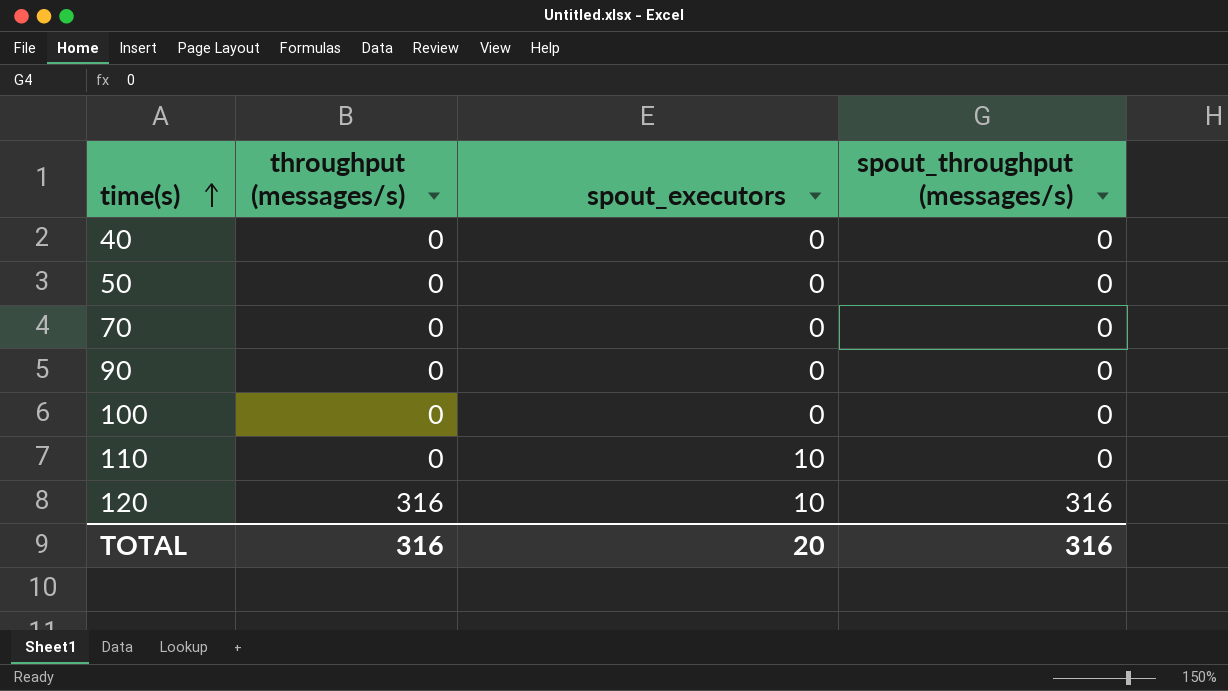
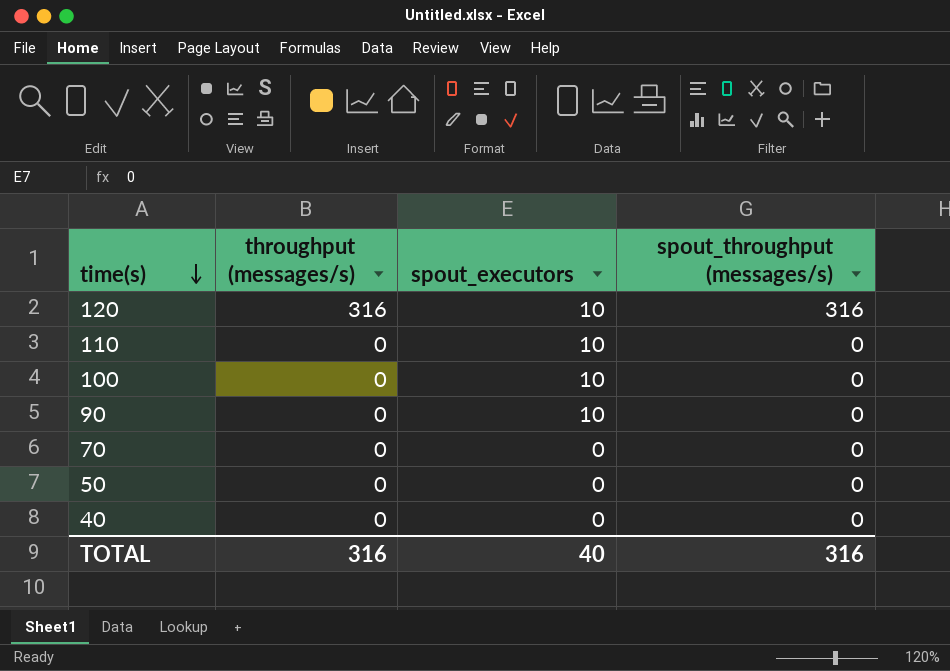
row order: time(s) ascending -> time(s) descending
100 | spout_executors: 0 -> 10
90 | spout_executors: 0 -> 10
TOTAL | spout_executors: 20 -> 40

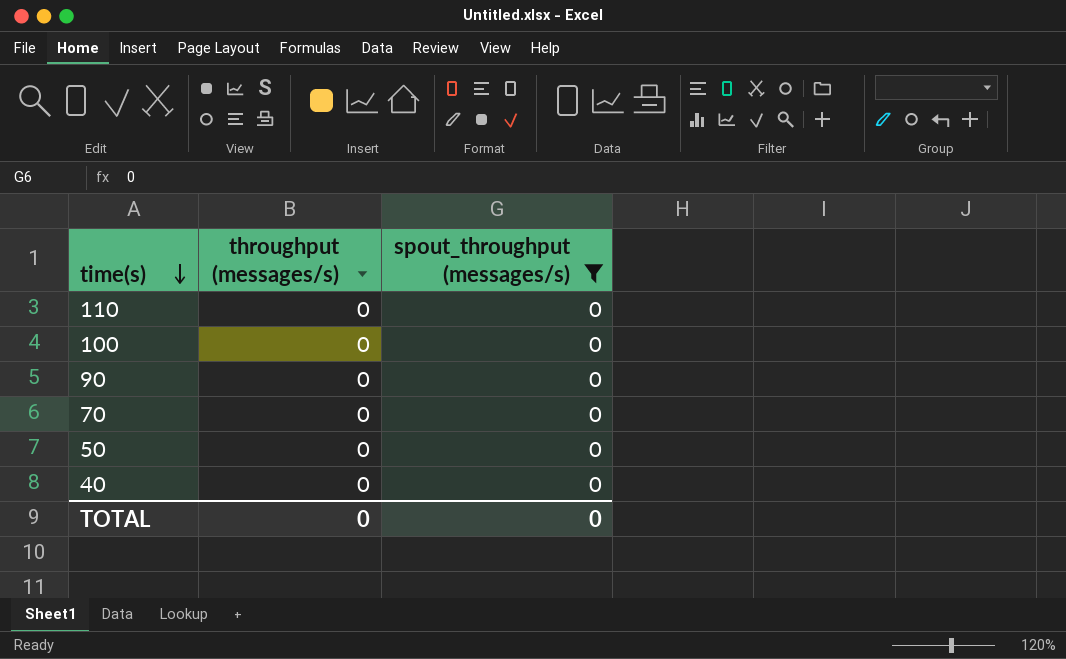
filter: none -> spout_throughput (messages/s) = 0
column spout_executors | position: 3 -> none
TOTAL | throughput (messages/s): 316 -> 0
TOTAL | spout_throughput (messages/s): 316 -> 0

